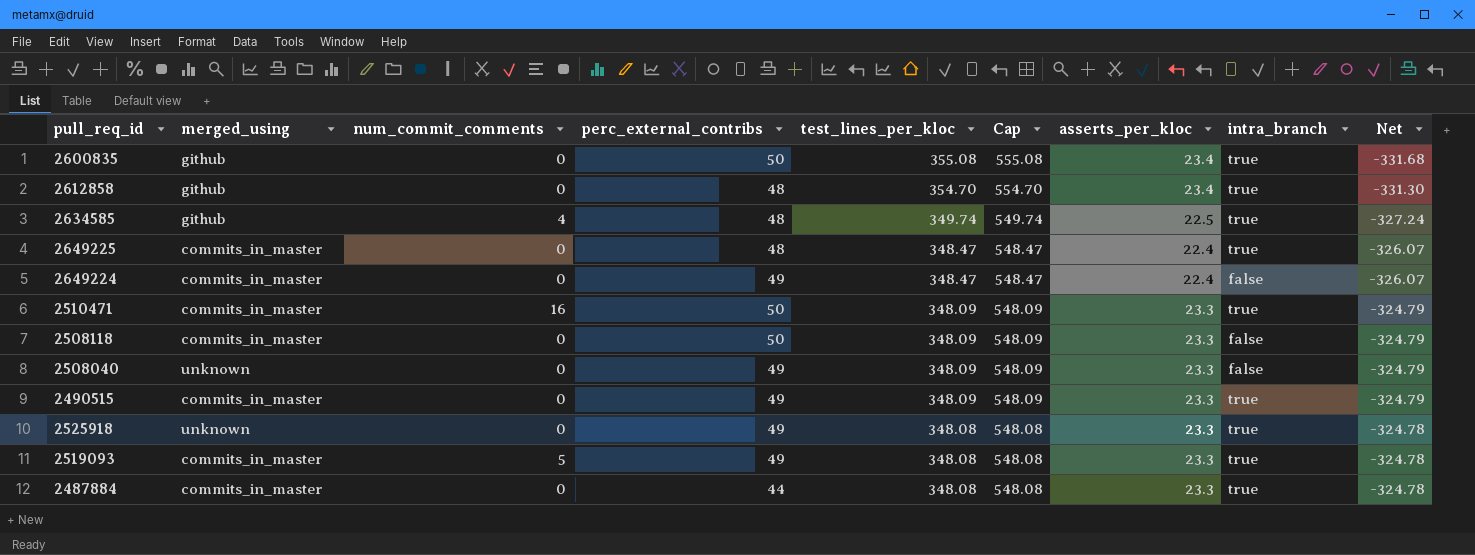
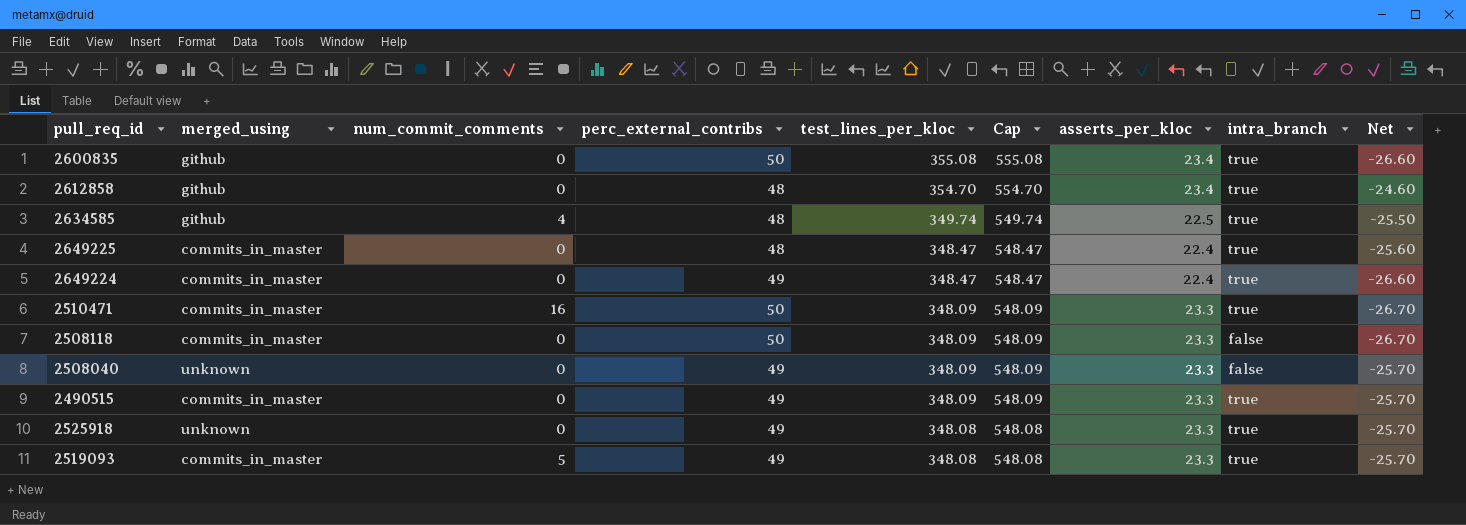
column Net | formula: [asserts_per_kloc] - [test_lines_per_kloc] -> [asserts_per_kloc] - [perc_external_contribs]
row 2487884: commits_in_master | 0 | 44 | 348.08 | 548.08 | 23.3 | true | -324.78 -> none
2649224 | intra_branch: false -> true

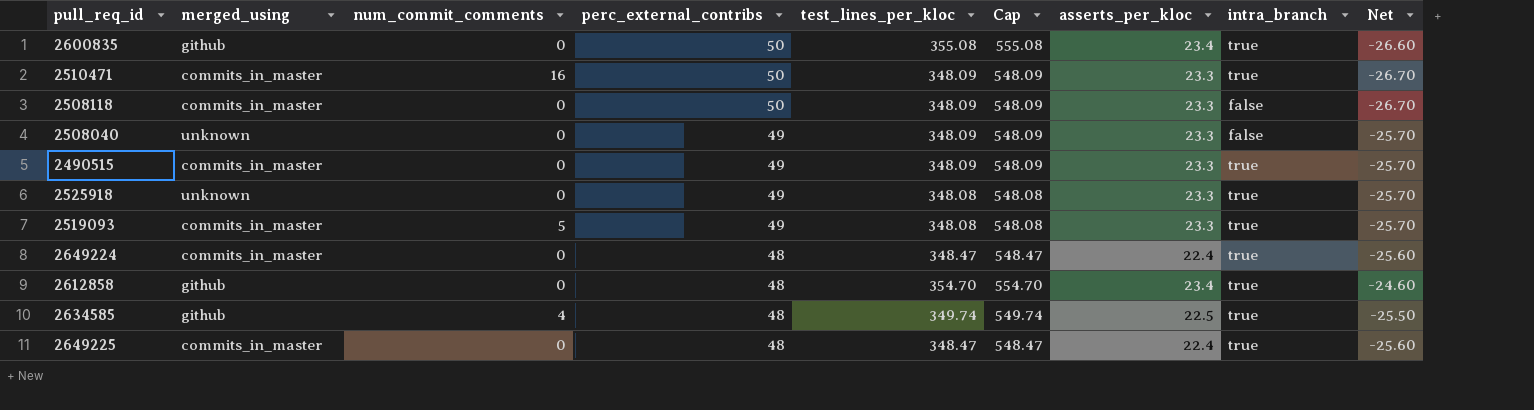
row order: test_lines_per_kloc descending -> perc_external_contribs descending
2649224 | perc_external_contribs: 49 -> 48
2649224 | Net: -26.60 -> -25.60

